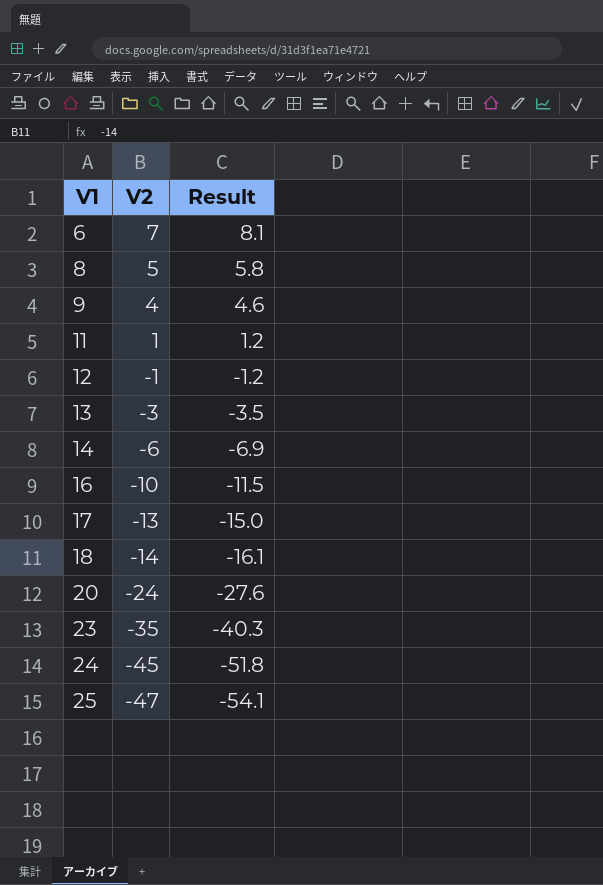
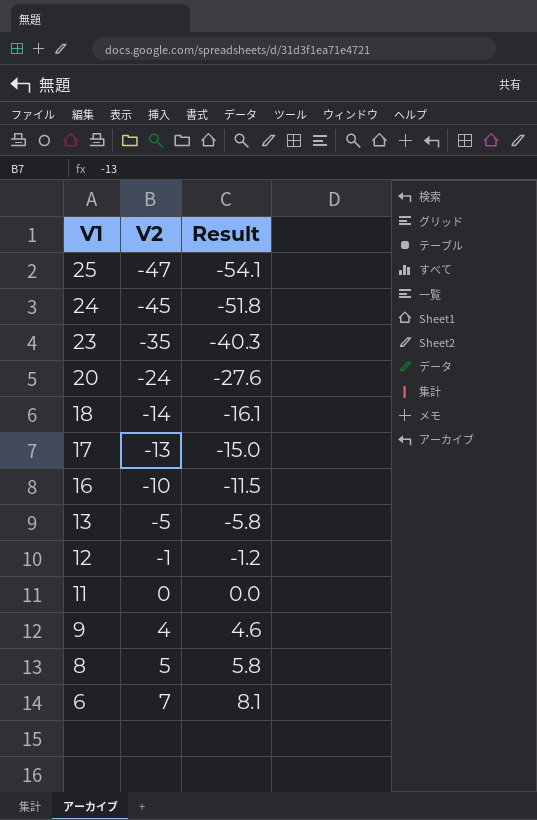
row order: V1 ascending -> V1 descending
row 14: -6 | -6.9 -> none
13 | V2: -3 -> -5
13 | Result: -3.5 -> -5.8
11 | V2: 1 -> 0
11 | Result: 1.2 -> 0.0

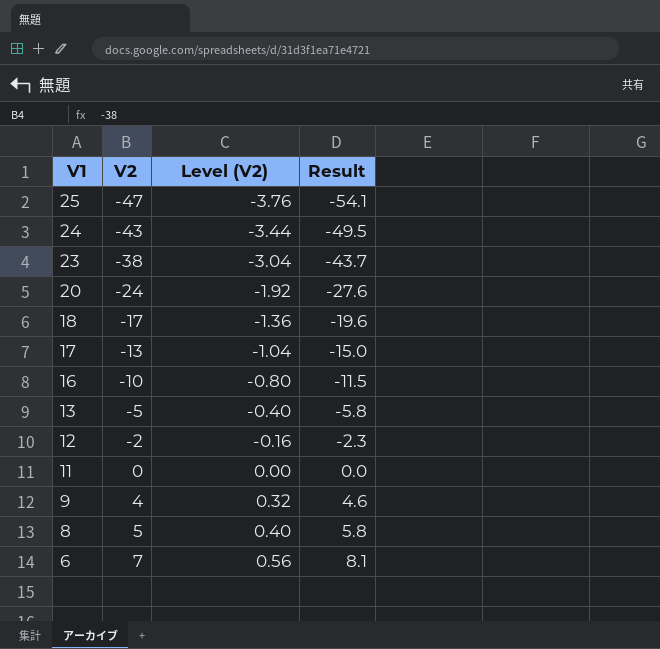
column Level (V2) | formula: none -> [V2] * 0.08
24 | V2: -45 -> -43
24 | Result: -51.8 -> -49.5
23 | V2: -35 -> -38
23 | Result: -40.3 -> -43.7
18 | V2: -14 -> -17
18 | Result: -16.1 -> -19.6
12 | V2: -1 -> -2
12 | Result: -1.2 -> -2.3

